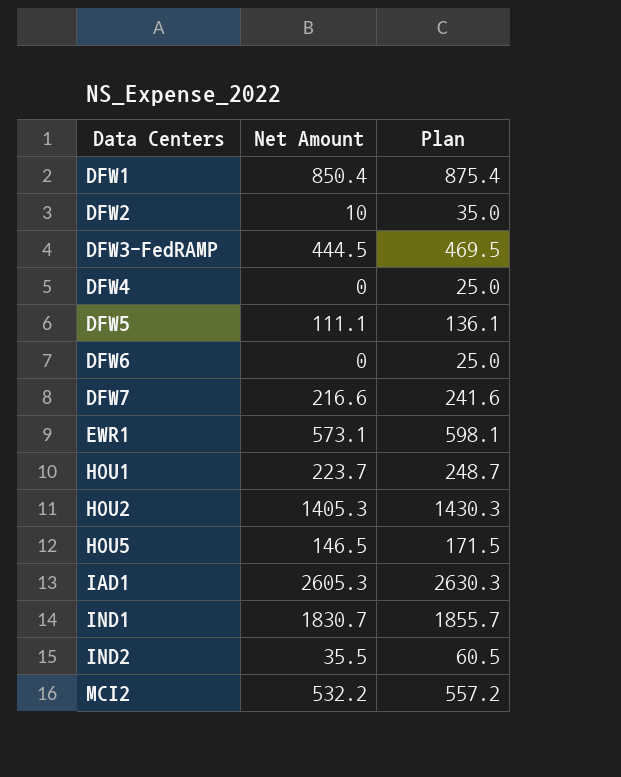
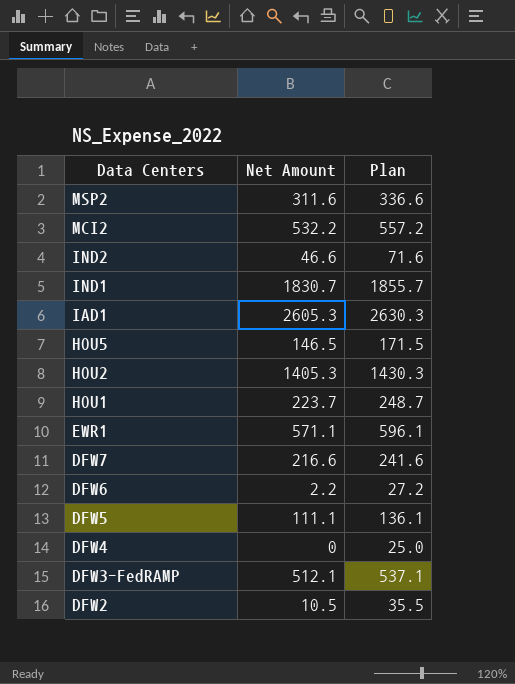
row order: Data Centers ascending -> Data Centers descending
row DFW1: 850.4 | 875.4 -> none
row MSP2: none -> 311.6 | 336.6
IND2 | Net Amount: 35.5 -> 46.6
IND2 | Plan: 60.5 -> 71.6
EWR1 | Net Amount: 573.1 -> 571.1
EWR1 | Plan: 598.1 -> 596.1
DFW6 | Net Amount: 0 -> 2.2
DFW6 | Plan: 25.0 -> 27.2
DFW3-FedRAMP | Net Amount: 444.5 -> 512.1
DFW3-FedRAMP | Plan: 469.5 -> 537.1
DFW2 | Net Amount: 10 -> 10.5
DFW2 | Plan: 35.0 -> 35.5

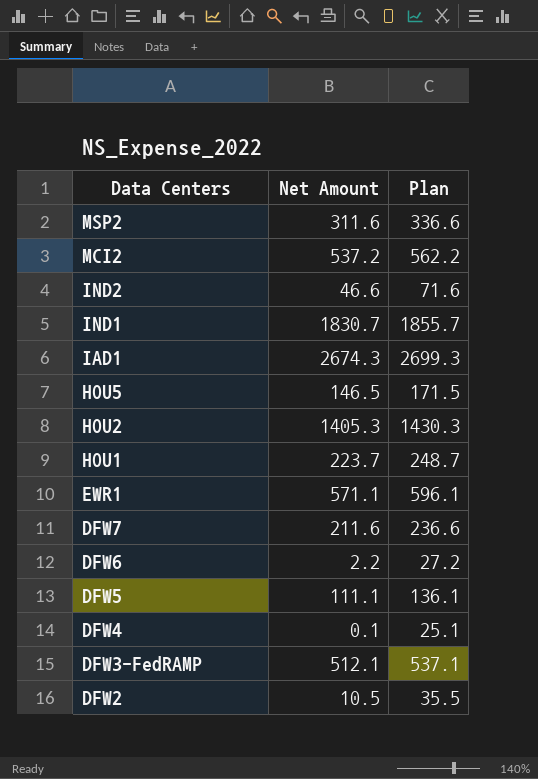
MCI2 | Net Amount: 532.2 -> 537.2
MCI2 | Plan: 557.2 -> 562.2
IAD1 | Net Amount: 2605.3 -> 2674.3
IAD1 | Plan: 2630.3 -> 2699.3
DFW7 | Net Amount: 216.6 -> 211.6
DFW7 | Plan: 241.6 -> 236.6
DFW4 | Net Amount: 0 -> 0.1
DFW4 | Plan: 25.0 -> 25.1

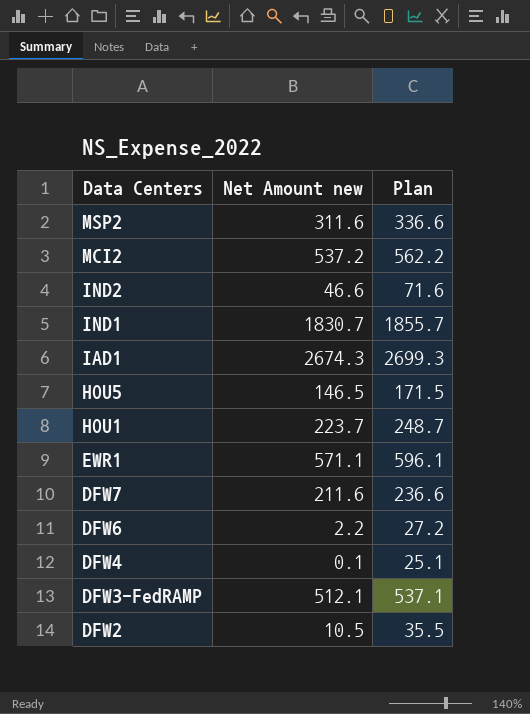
column name: Net Amount -> Net Amount new
row HOU2: 1405.3 | 1430.3 -> none
row DFW5: 111.1 | 136.1 -> none

